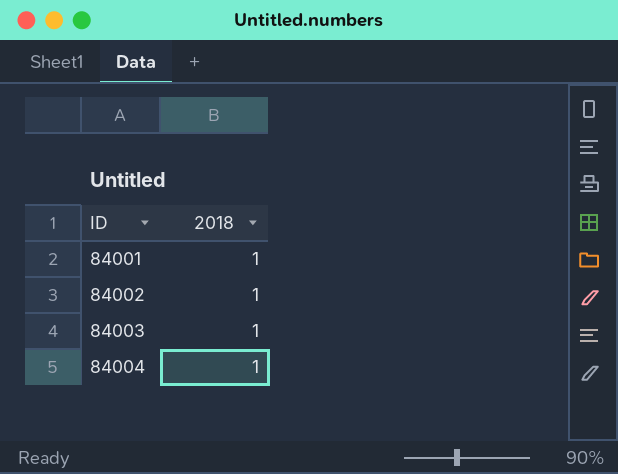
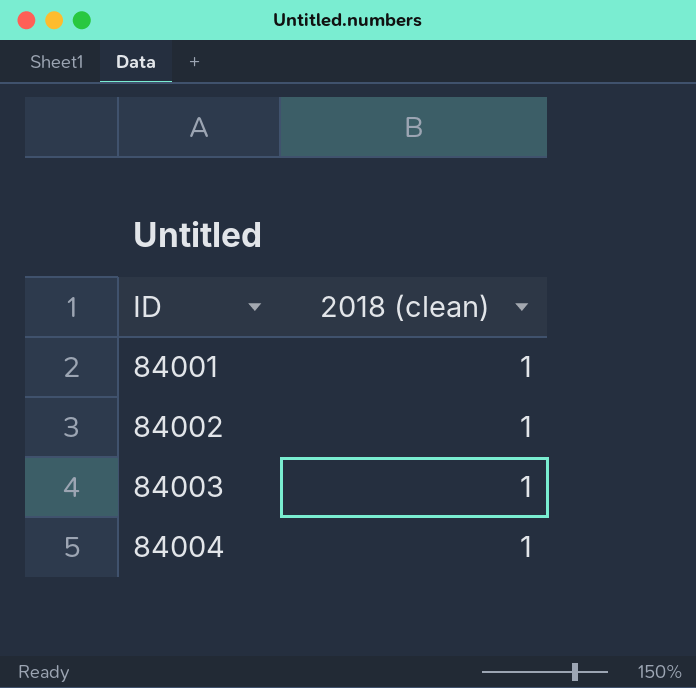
column name: 2018 -> 2018 (clean)

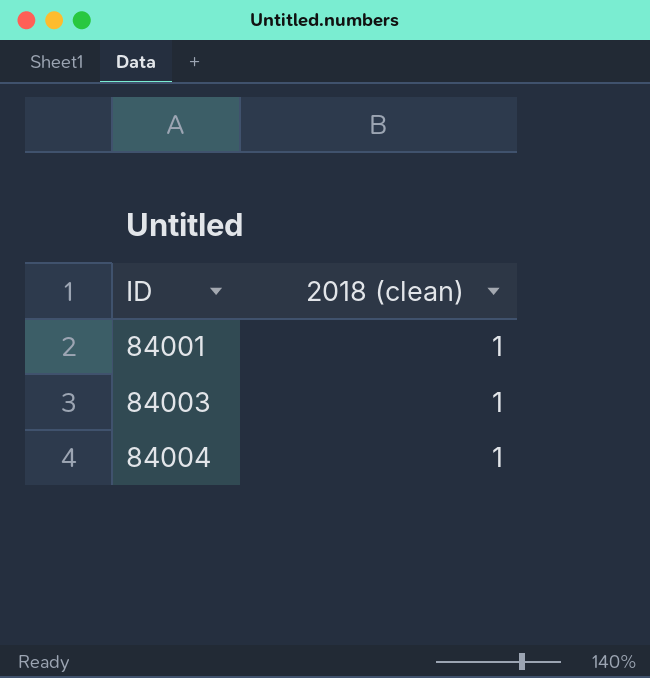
row 84002: 1 -> none

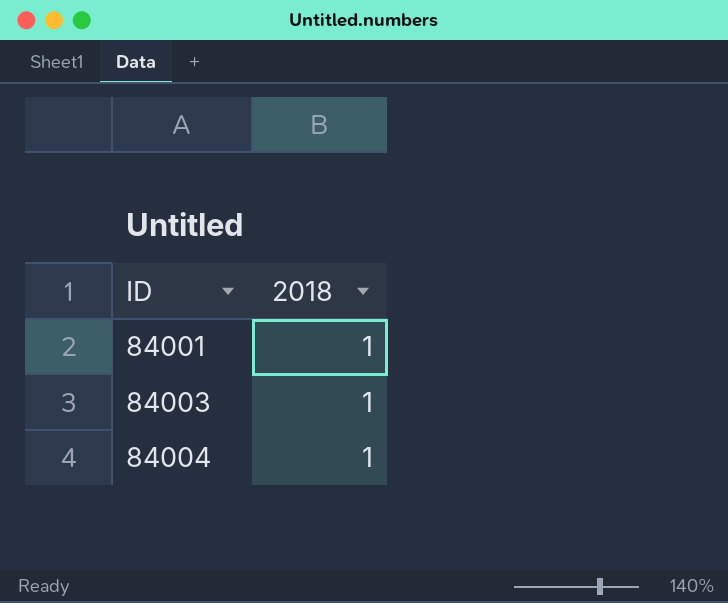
column name: 2018 (clean) -> 2018

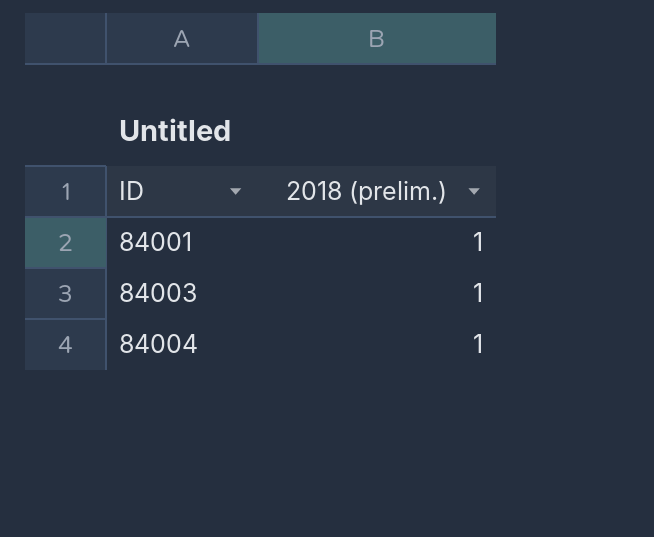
column name: 2018 -> 2018 (prelim.)

